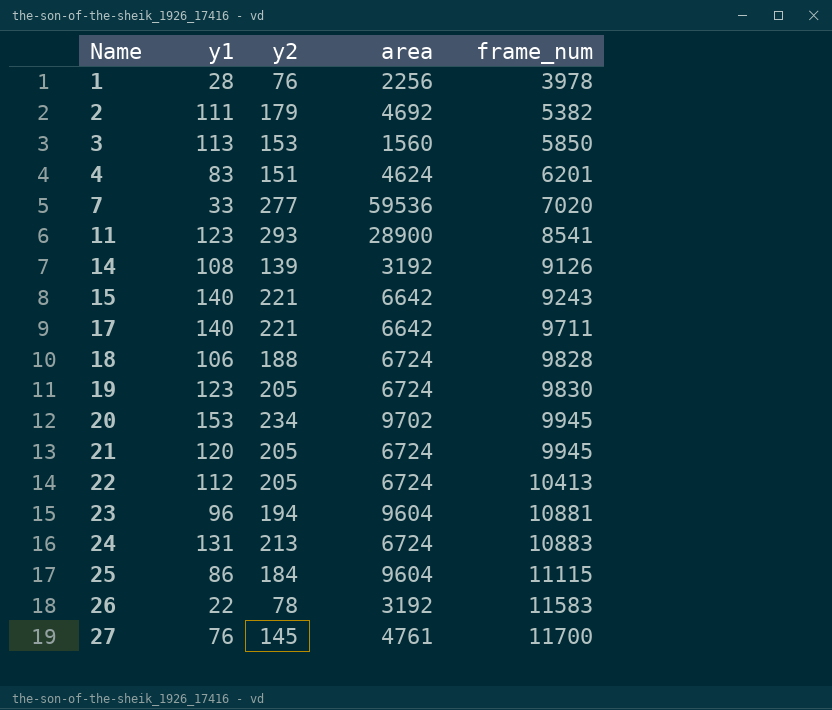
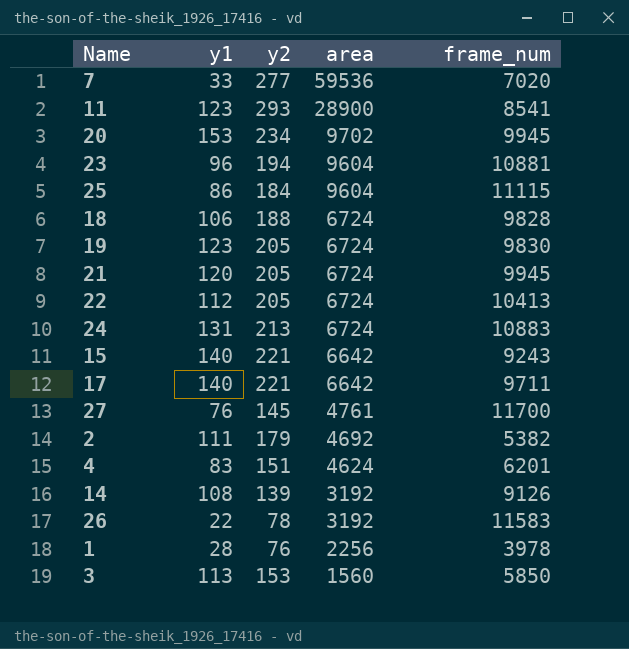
row order: Name ascending -> area descending

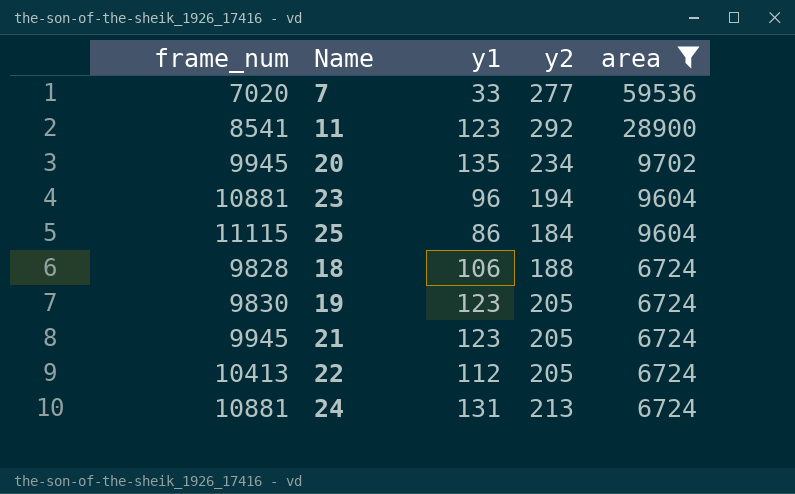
filter: none -> area >= 6724
column frame_num | position: 5 -> 1
11 | y2: 293 -> 292
20 | y1: 153 -> 135
21 | y1: 120 -> 123
24 | frame_num: 10883 -> 10881

